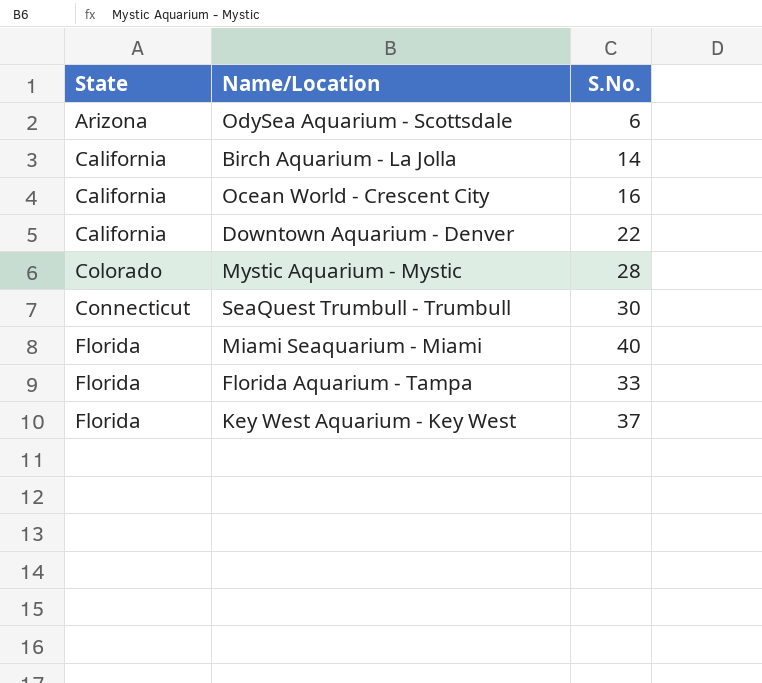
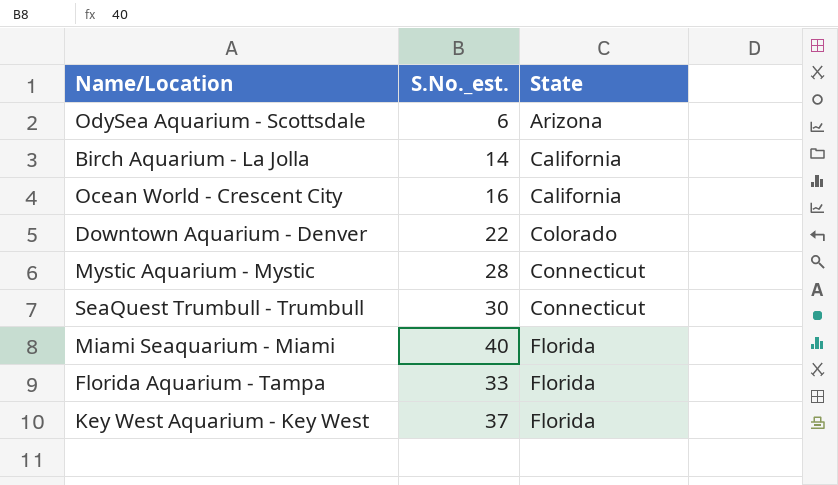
column name: S.No. -> S.No._est.
column State | position: 1 -> 3
Downtown Aquarium - Denver | State: California -> Colorado
Mystic Aquarium - Mystic | State: Colorado -> Connecticut

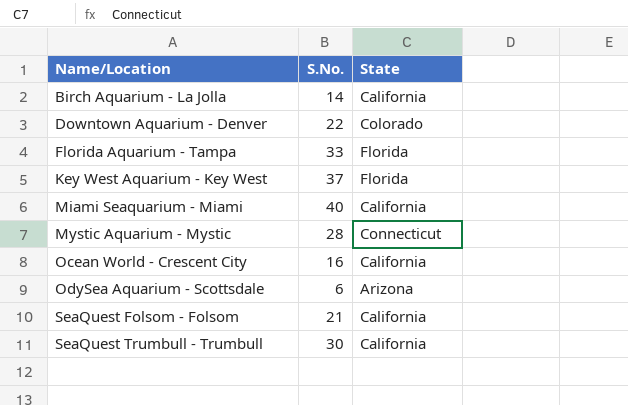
row order: State ascending -> Name/Location ascending
column name: S.No._est. -> S.No.
Miami Seaquarium - Miami | State: Florida -> California
row SeaQuest Folsom - Folsom: none -> 21 | California
SeaQuest Trumbull - Trumbull | State: Connecticut -> California

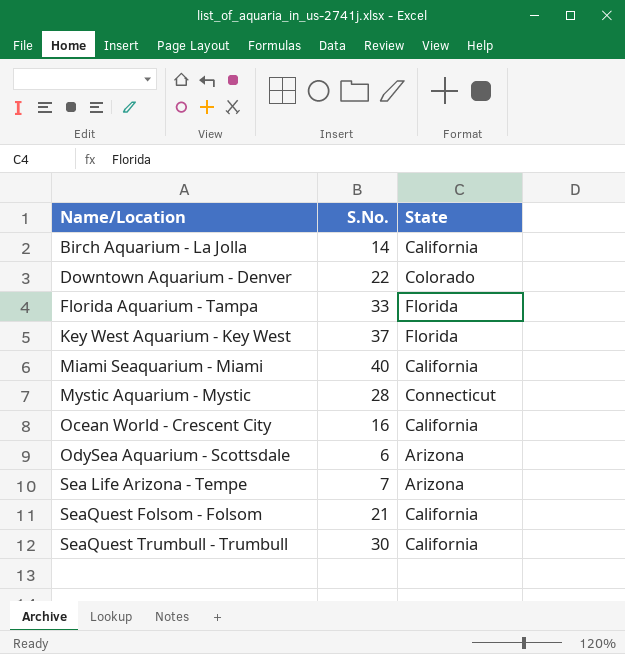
row Sea Life Arizona - Tempe: none -> 7 | Arizona

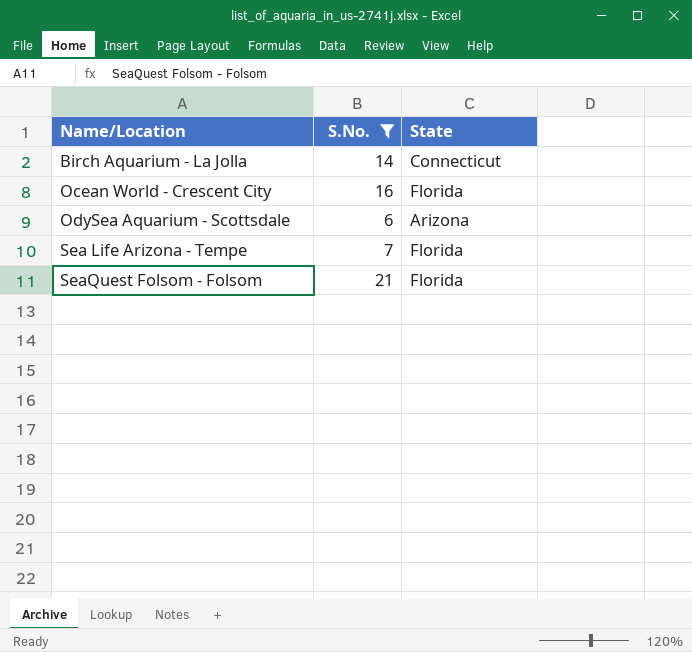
filter: none -> S.No. <= 21
Birch Aquarium - La Jolla | State: California -> Connecticut
Ocean World - Crescent City | State: California -> Florida
Sea Life Arizona - Tempe | State: Arizona -> Florida
SeaQuest Folsom - Folsom | State: California -> Florida

